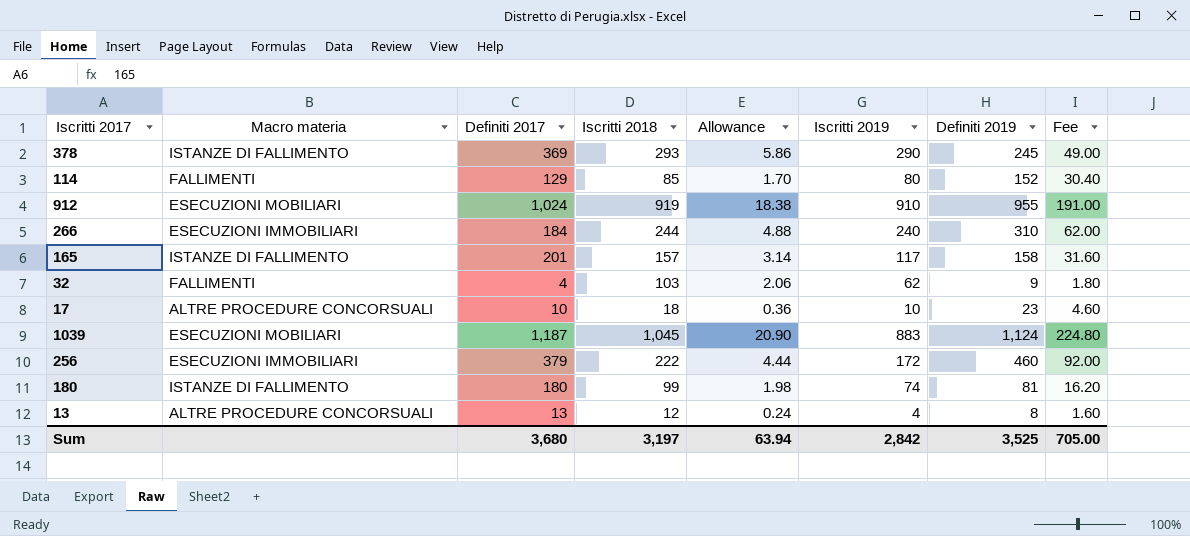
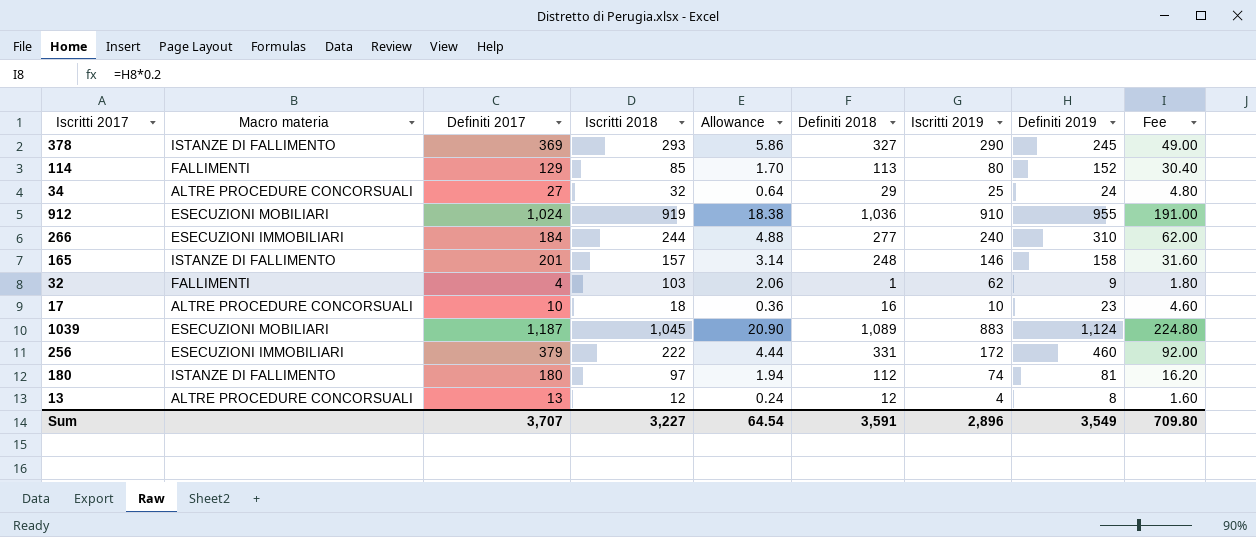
column Definiti 2018 | position: none -> 6
row 34: none -> ALTRE PROCEDURE CONCORSUALI | 27 | 32 | 0.64 | 29 | 25 | 24 | 4.80
165 | Iscritti 2019: 117 -> 146
180 | Iscritti 2018: 99 -> 97
180 | Allowance: 1.98 -> 1.94
Sum | Definiti 2017: 3,680 -> 3,707
Sum | Iscritti 2018: 3,197 -> 3,227
Sum | Allowance: 63.94 -> 64.54
Sum | Iscritti 2019: 2,842 -> 2,896
Sum | Definiti 2019: 3,525 -> 3,549
Sum | Fee: 705.00 -> 709.80

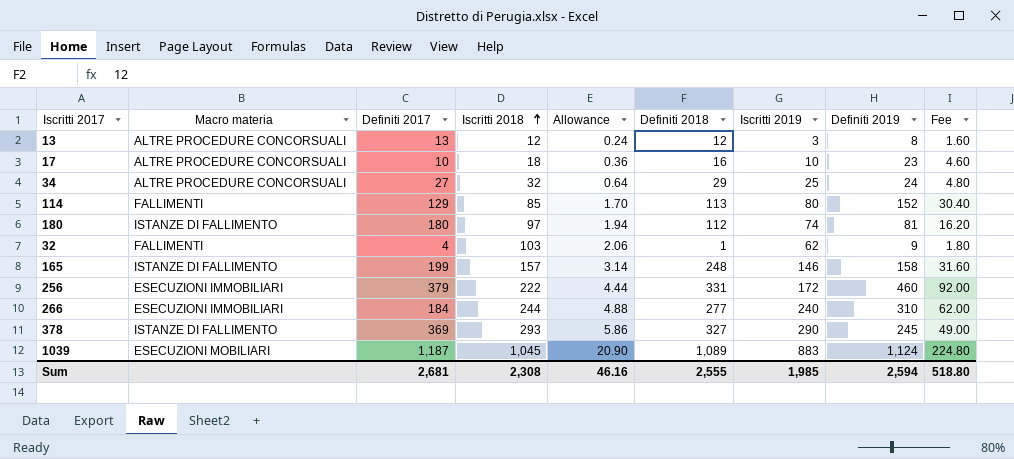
row order: none -> Iscritti 2018 ascending
row 912: ESECUZIONI MOBILIARI | 1,024 | 919 | 18.38 | 1,036 | 910 | 955 | 191.00 -> none
13 | Iscritti 2019: 4 -> 3
165 | Definiti 2017: 201 -> 199
Sum | Definiti 2017: 3,707 -> 2,681
Sum | Iscritti 2018: 3,227 -> 2,308
Sum | Allowance: 64.54 -> 46.16
Sum | Definiti 2018: 3,591 -> 2,555
Sum | Iscritti 2019: 2,896 -> 1,985
Sum | Definiti 2019: 3,549 -> 2,594
Sum | Fee: 709.80 -> 518.80

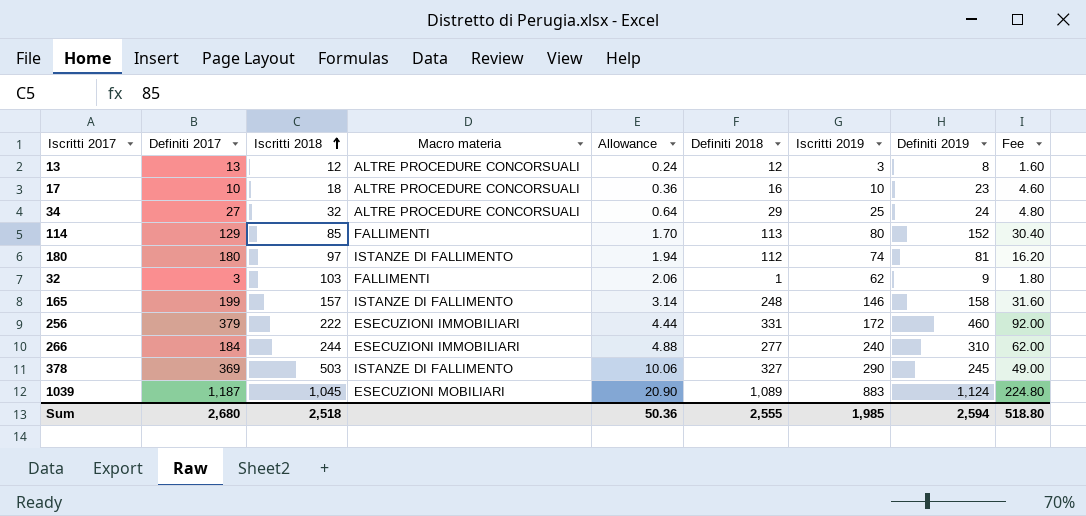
column Macro materia | position: 2 -> 4
32 | Definiti 2017: 4 -> 3
378 | Iscritti 2018: 293 -> 503
378 | Allowance: 5.86 -> 10.06
Sum | Definiti 2017: 2,681 -> 2,680
Sum | Iscritti 2018: 2,308 -> 2,518
Sum | Allowance: 46.16 -> 50.36

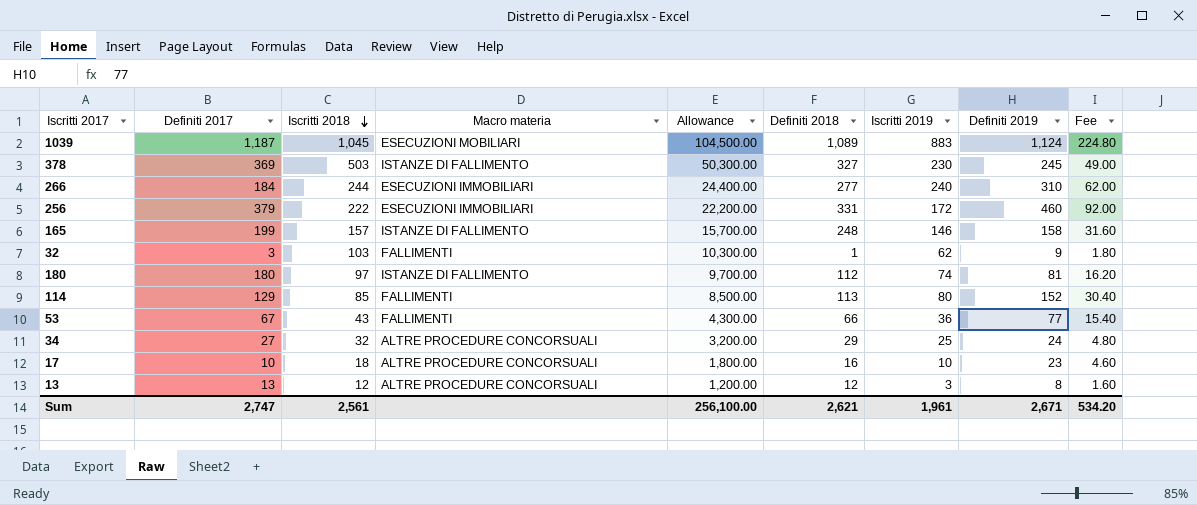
row order: Iscritti 2018 ascending -> Iscritti 2018 descending
column Allowance | formula: [Iscritti 2018] * 0.02 -> [Iscritti 2018] * 100
378 | Iscritti 2019: 290 -> 230
row 53: none -> 67 | 43 | FALLIMENTI | 4,300.00 | 66 | 36 | 77 | 15.40
Sum | Definiti 2017: 2,680 -> 2,747
Sum | Iscritti 2018: 2,518 -> 2,561
Sum | Allowance: 50.36 -> 256,100.00
Sum | Definiti 2018: 2,555 -> 2,621
Sum | Iscritti 2019: 1,985 -> 1,961
Sum | Definiti 2019: 2,594 -> 2,671
Sum | Fee: 518.80 -> 534.20

